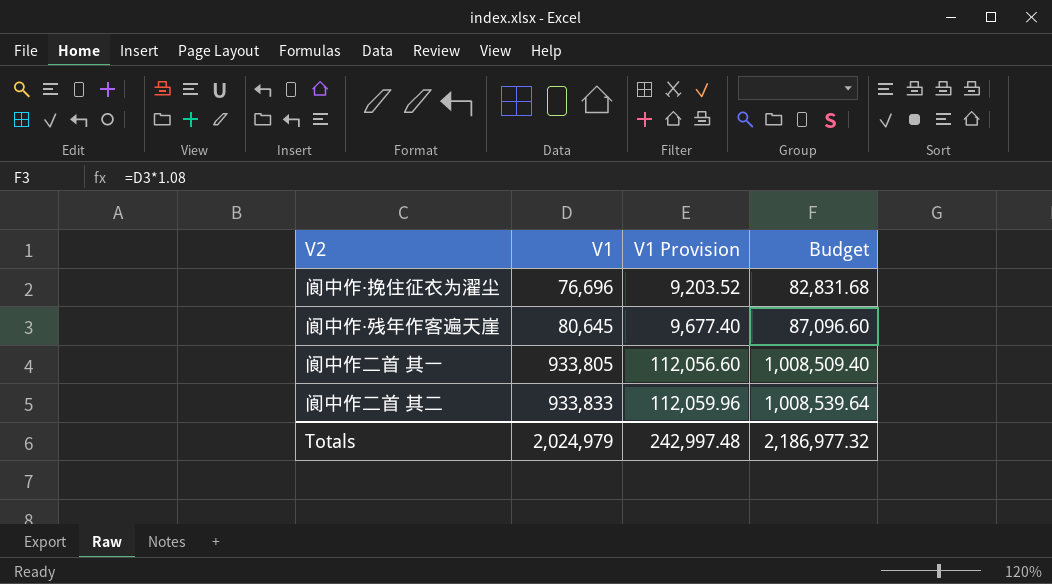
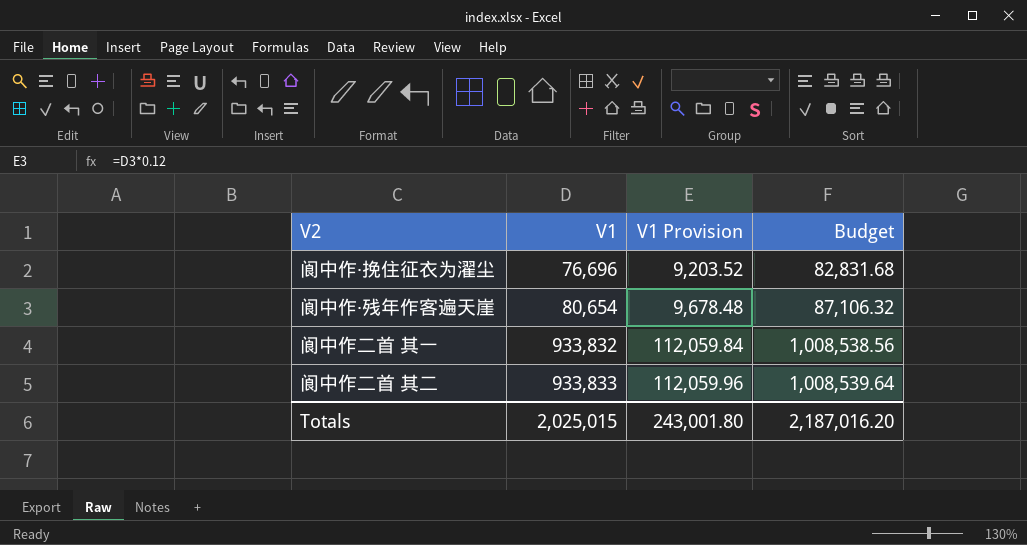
阆中作·残年作客遍天崖 | V1: 80,645 -> 80,654
阆中作·残年作客遍天崖 | V1 Provision: 9,677.40 -> 9,678.48
阆中作·残年作客遍天崖 | Budget: 87,096.60 -> 87,106.32
阆中作二首 其一 | V1: 933,805 -> 933,832
阆中作二首 其一 | V1 Provision: 112,056.60 -> 112,059.84
阆中作二首 其一 | Budget: 1,008,509.40 -> 1,008,538.56
Totals | V1: 2,024,979 -> 2,025,015
Totals | V1 Provision: 242,997.48 -> 243,001.80
Totals | Budget: 2,186,977.32 -> 2,187,016.20

